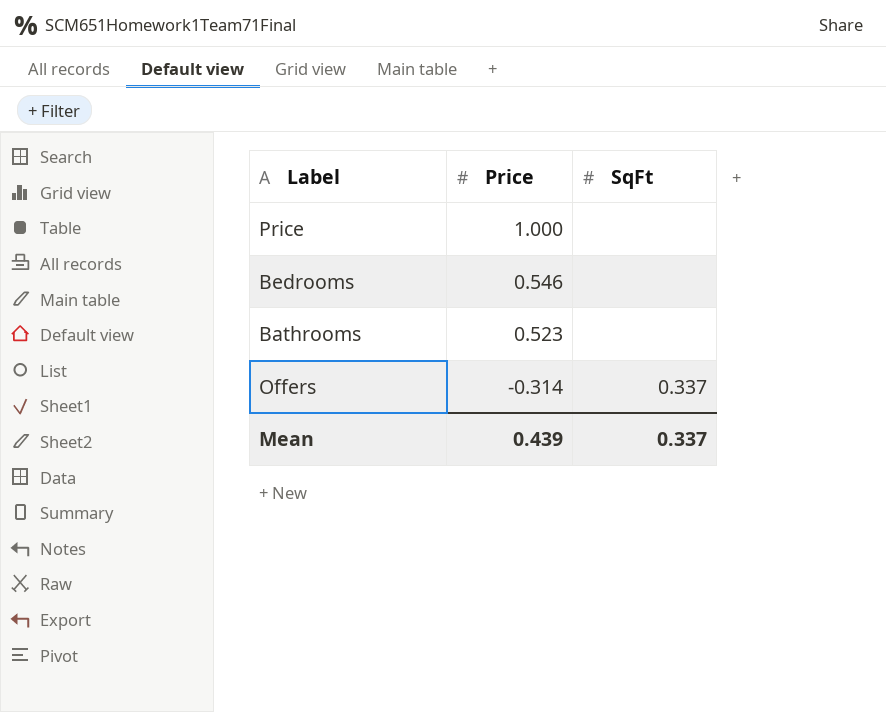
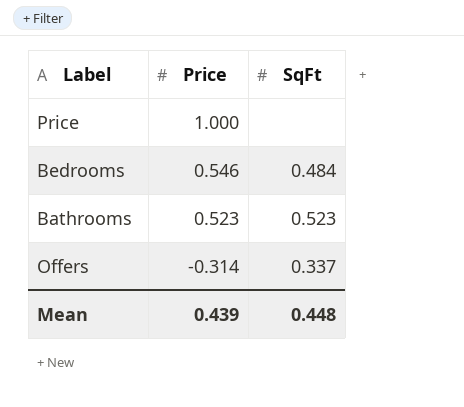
Bedrooms | SqFt: none -> 0.484
Bathrooms | SqFt: none -> 0.523
Mean | SqFt: 0.337 -> 0.448

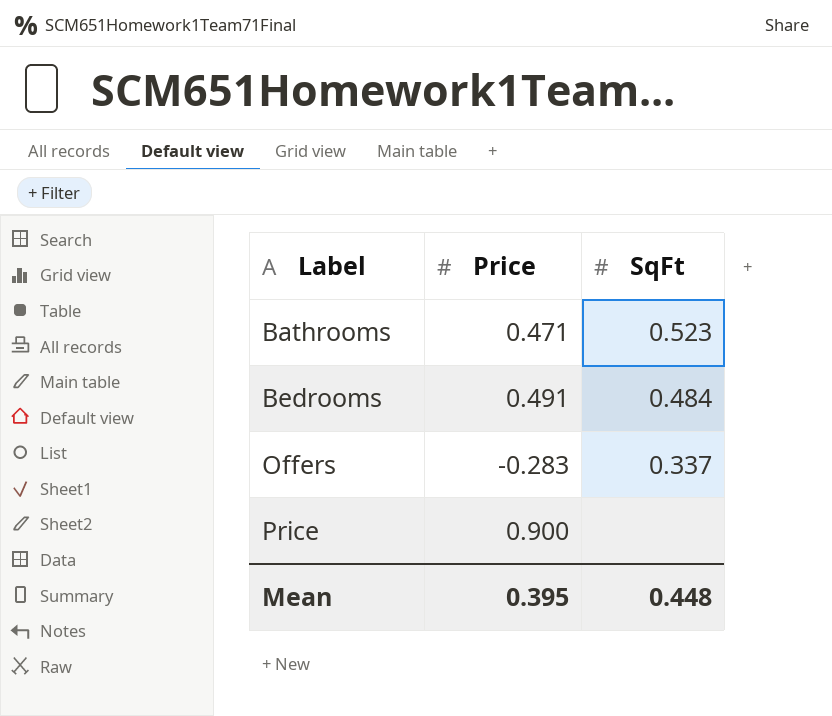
row order: Price descending -> Label ascending
Bathrooms | Price: 0.523 -> 0.471
Bedrooms | Price: 0.546 -> 0.491
Offers | Price: -0.314 -> -0.283
Price | Price: 1.000 -> 0.900
Mean | Price: 0.439 -> 0.395

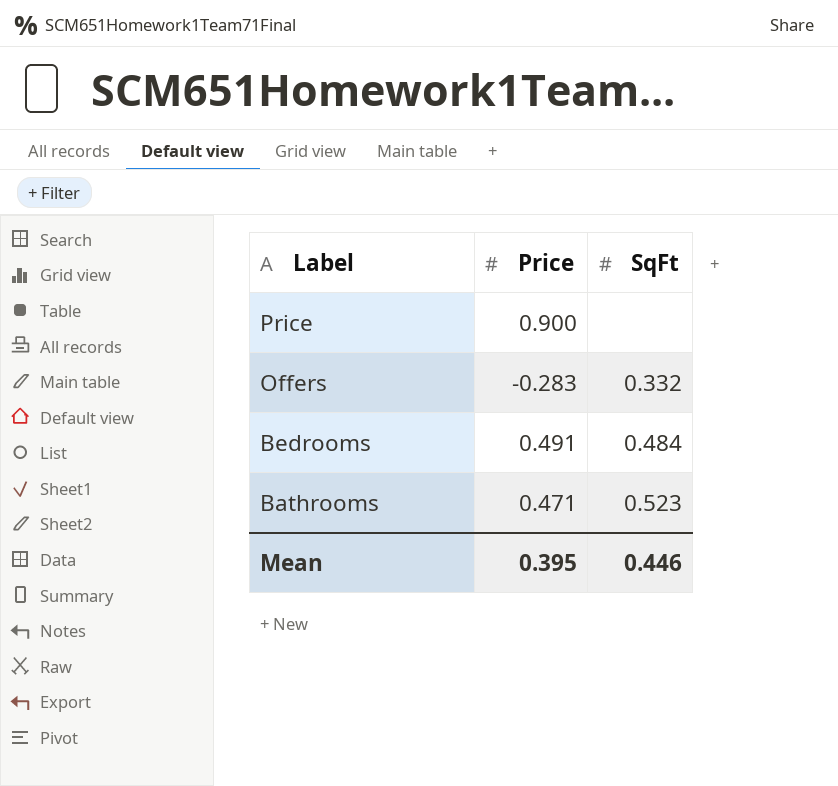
row order: Label ascending -> Label descending
Offers | SqFt: 0.337 -> 0.332
Mean | SqFt: 0.448 -> 0.446

